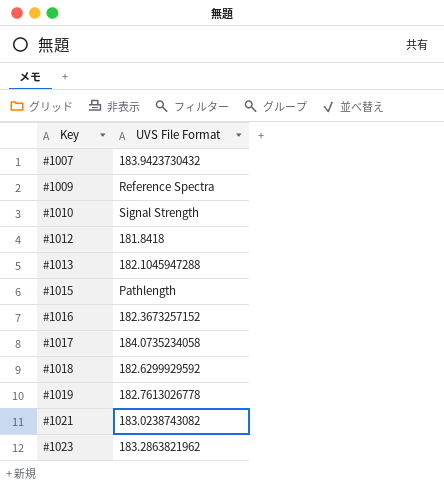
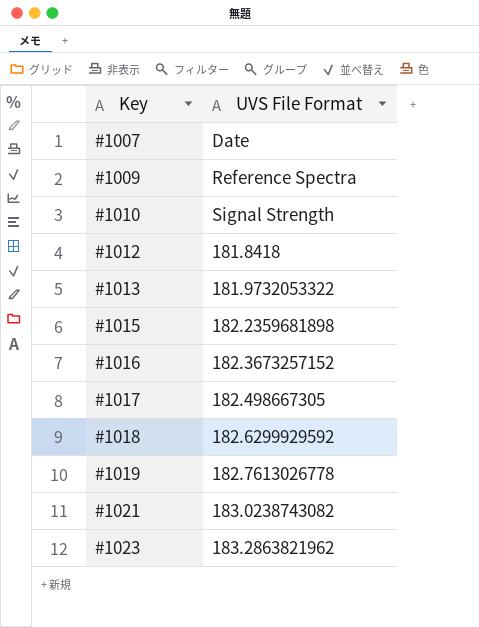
#1007 | UVS File Format: 183.9423730432 -> Date
#1013 | UVS File Format: 182.1045947288 -> 181.9732053322
#1015 | UVS File Format: Pathlength -> 182.2359681898
#1017 | UVS File Format: 184.0735234058 -> 182.498667305

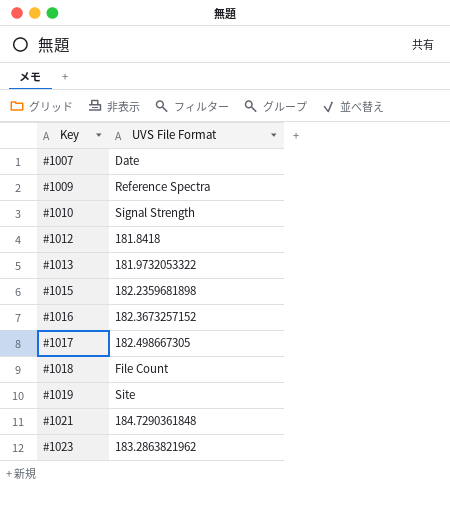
#1018 | UVS File Format: 182.6299929592 -> File Count
#1019 | UVS File Format: 182.7613026778 -> Site
#1021 | UVS File Format: 183.0238743082 -> 184.7290361848

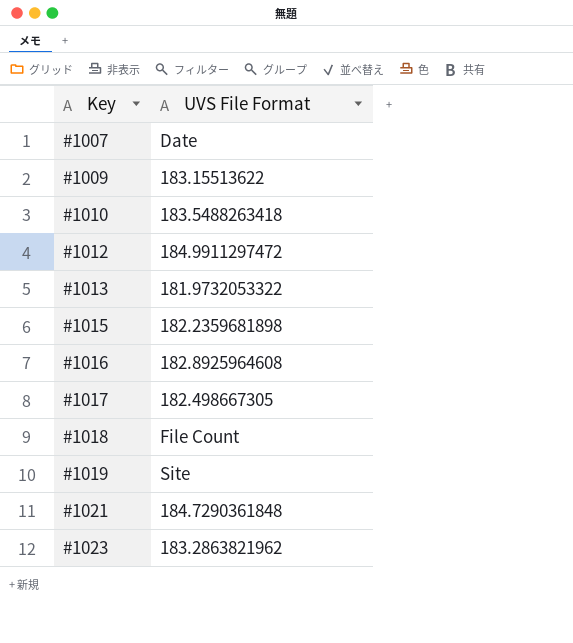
#1009 | UVS File Format: Reference Spectra -> 183.15513622
#1010 | UVS File Format: Signal Strength -> 183.5488263418
#1012 | UVS File Format: 181.8418 -> 184.9911297472
#1016 | UVS File Format: 182.3673257152 -> 182.8925964608

